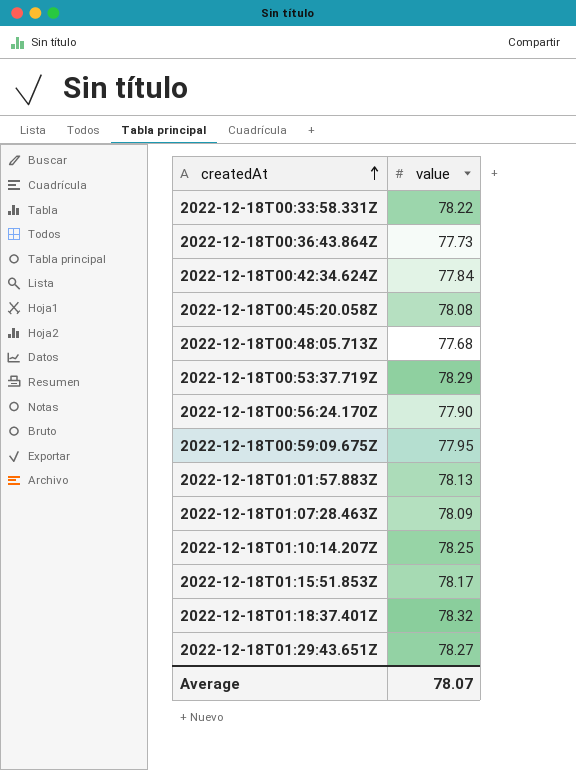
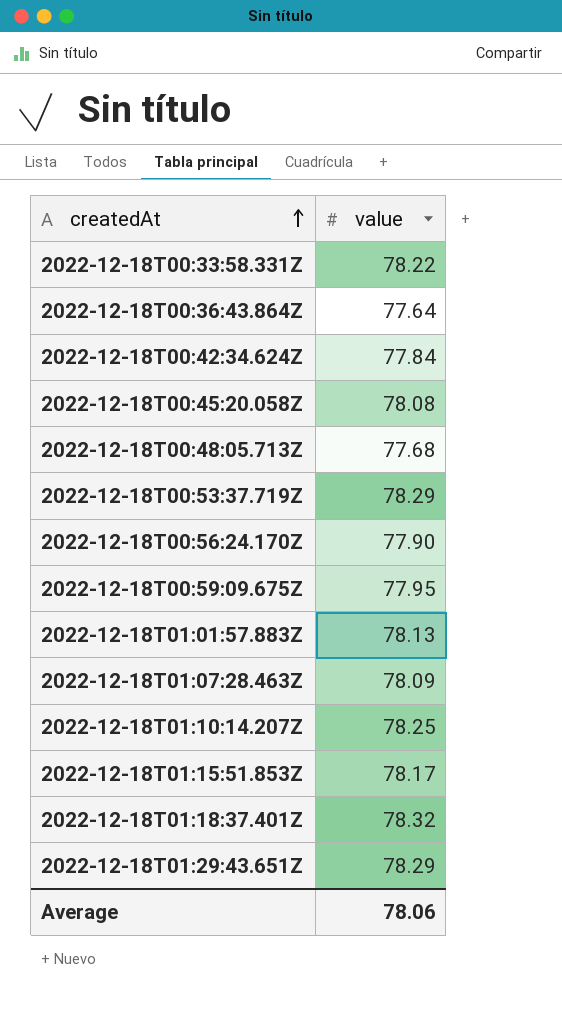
2022-12-18T00:36:43.864Z | value: 77.73 -> 77.64
2022-12-18T01:29:43.651Z | value: 78.27 -> 78.29
Average | value: 78.07 -> 78.06

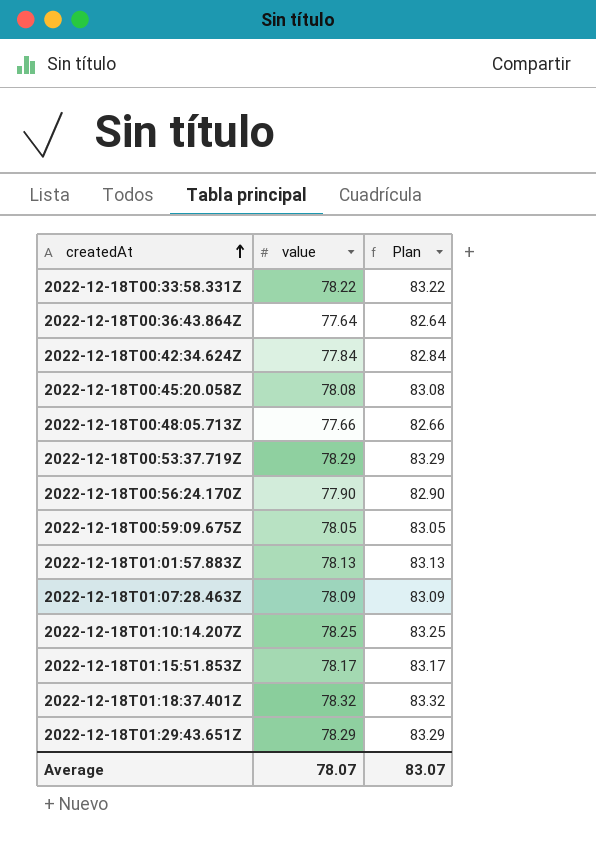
column Plan | formula: none -> [value] + 5
2022-12-18T00:48:05.713Z | value: 77.68 -> 77.66
2022-12-18T00:59:09.675Z | value: 77.95 -> 78.05
Average | value: 78.06 -> 78.07

